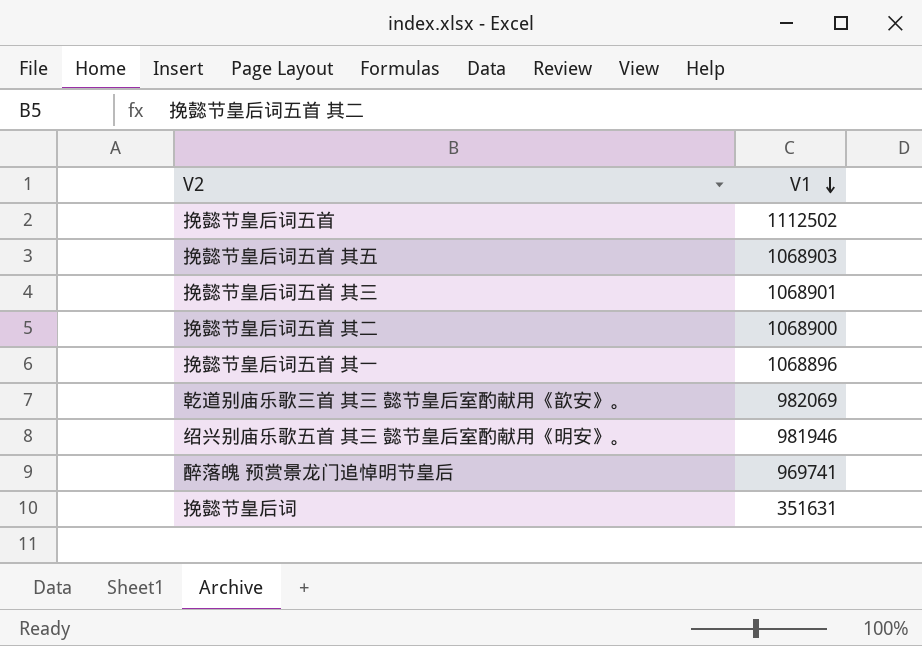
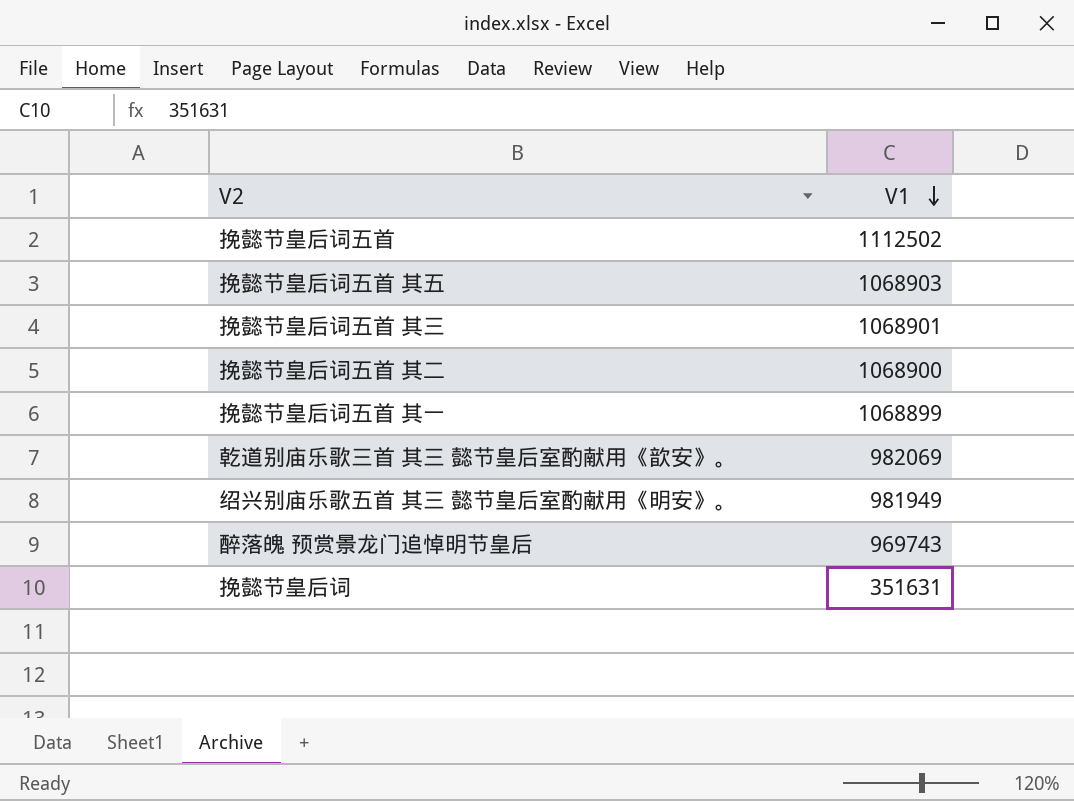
挽懿节皇后词五首 其一 | V1: 1068896 -> 1068899
绍兴别庙乐歌五首 其三 懿节皇后室酌献用《明安》。 | V1: 981946 -> 981949
醉落魄 预赏景龙门追悼明节皇后 | V1: 969741 -> 969743

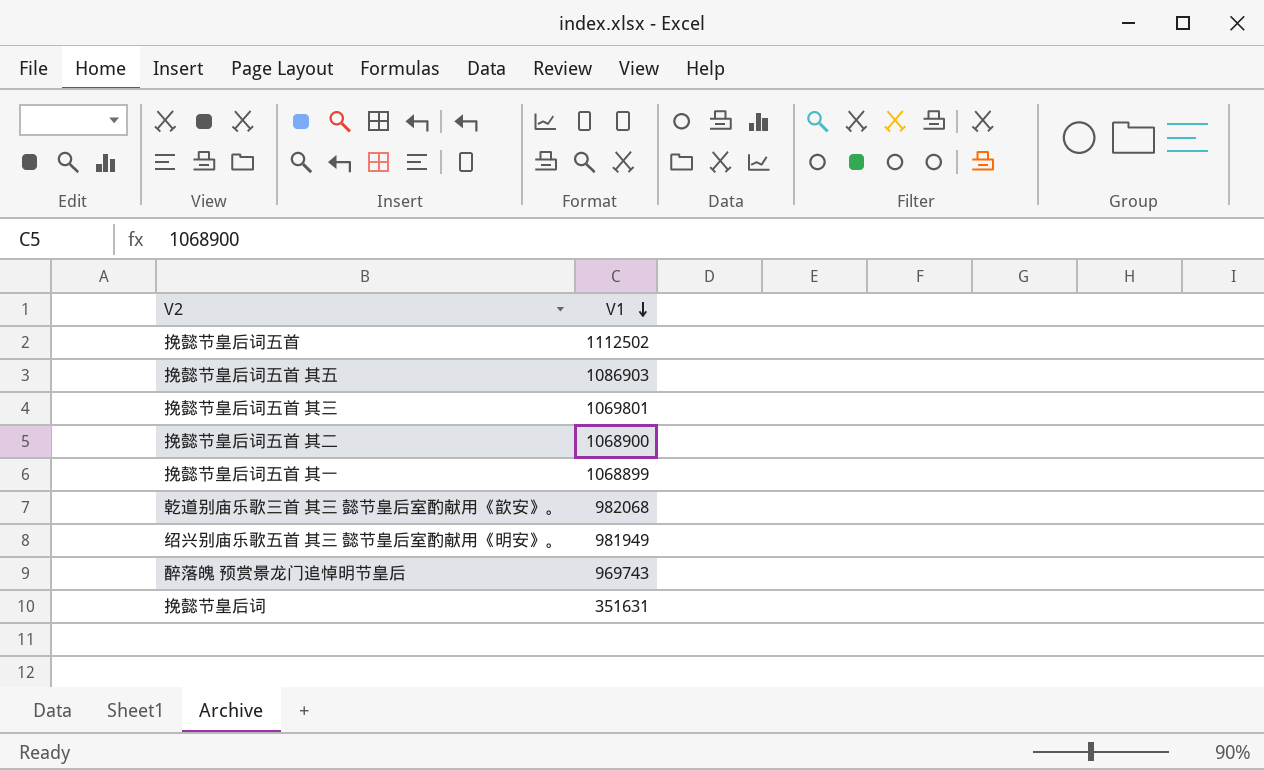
挽懿节皇后词五首 其五 | V1: 1068903 -> 1086903
挽懿节皇后词五首 其三 | V1: 1068901 -> 1069801
乾道别庙乐歌三首 其三 懿节皇后室酌献用《歆安》。 | V1: 982069 -> 982068

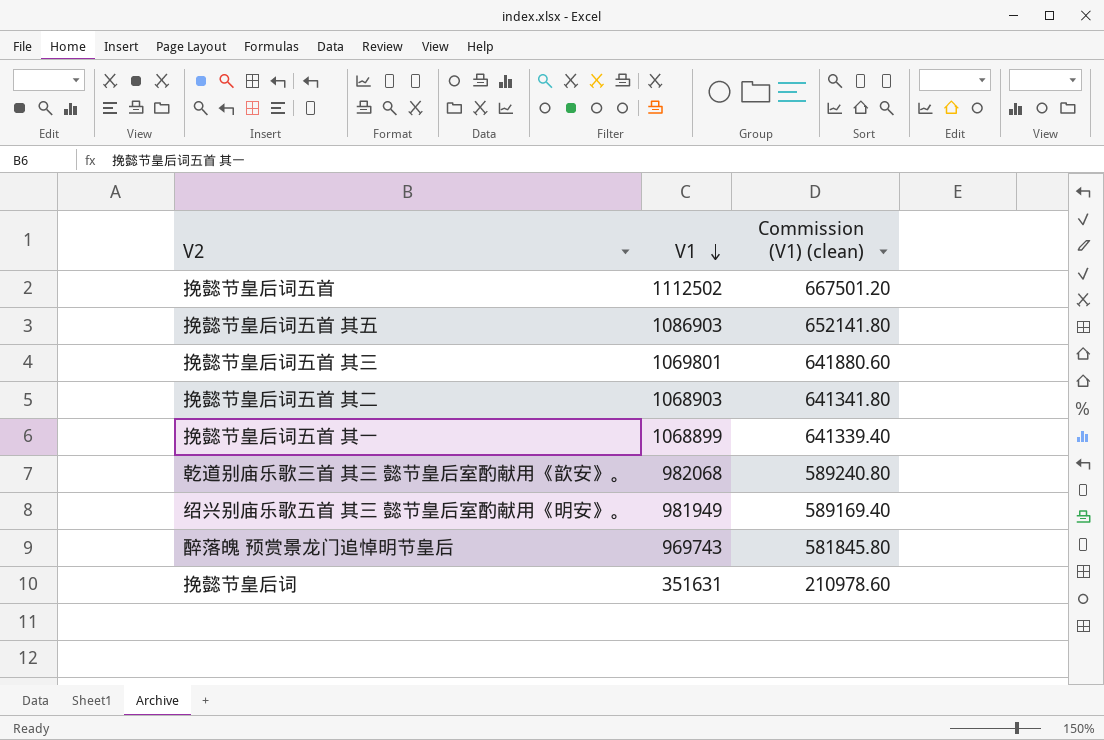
column Commission (V1) (clean) | formula: none -> [V1] * 0.6
挽懿节皇后词五首 其二 | V1: 1068900 -> 1068903

